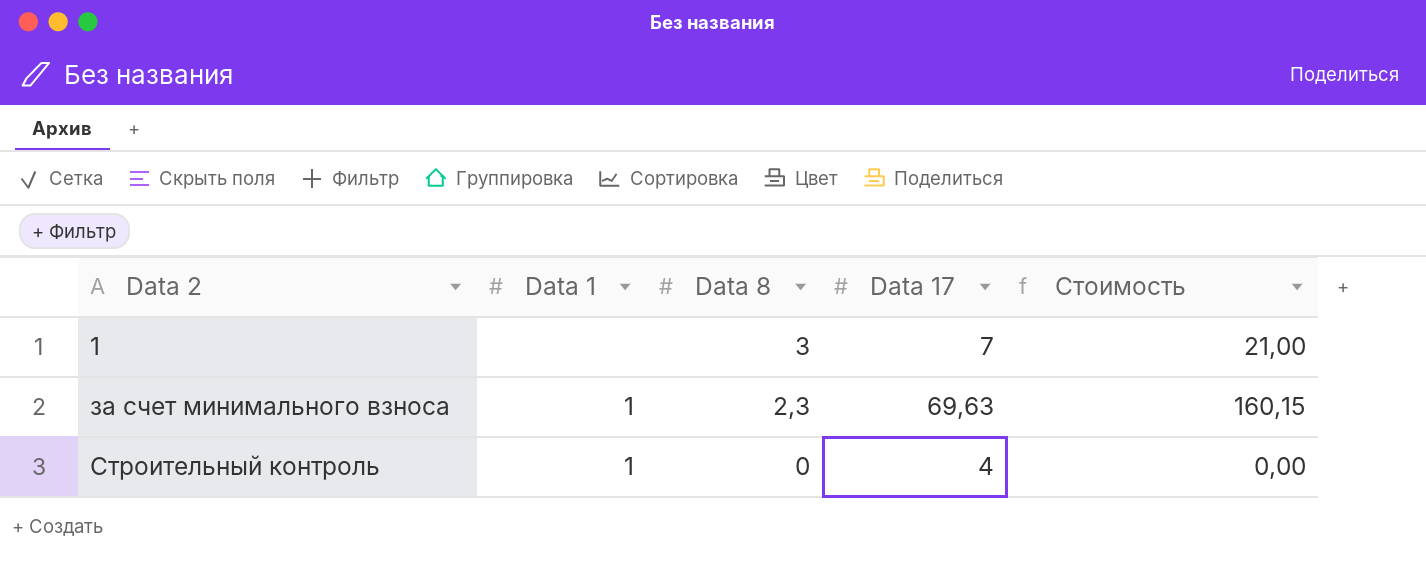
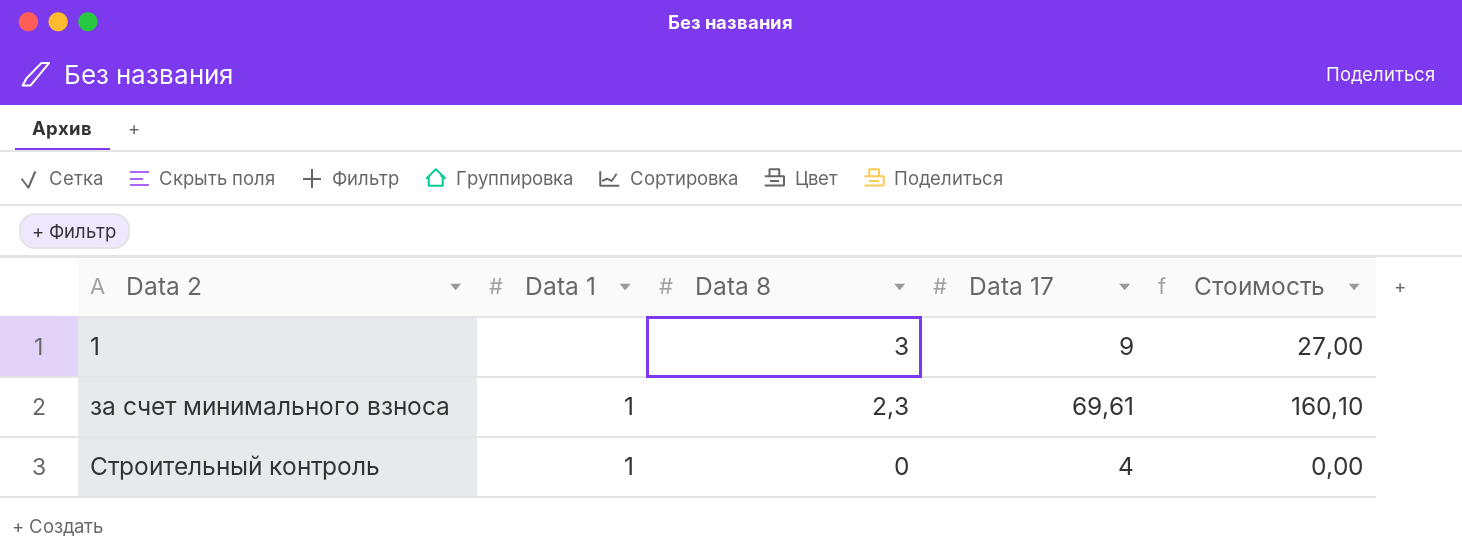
1 | Data 17: 7 -> 9
1 | Стоимость: 21,00 -> 27,00
за счет минимального взноса | Data 17: 69,63 -> 69,61
за счет минимального взноса | Стоимость: 160,15 -> 160,10

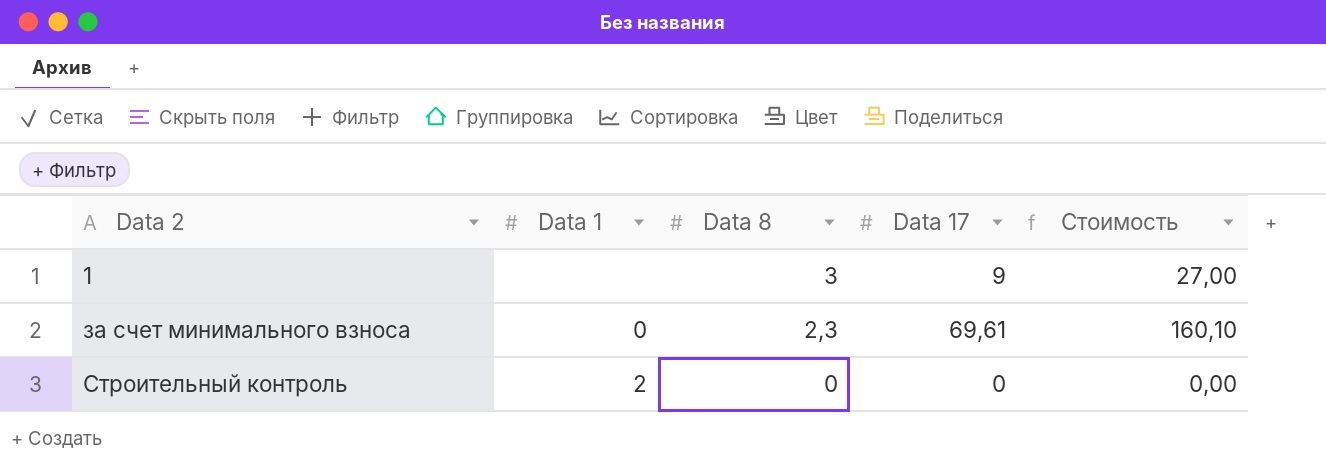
за счет минимального взноса | Data 1: 1 -> 0
Строительный контроль | Data 1: 1 -> 2
Строительный контроль | Data 17: 4 -> 0

